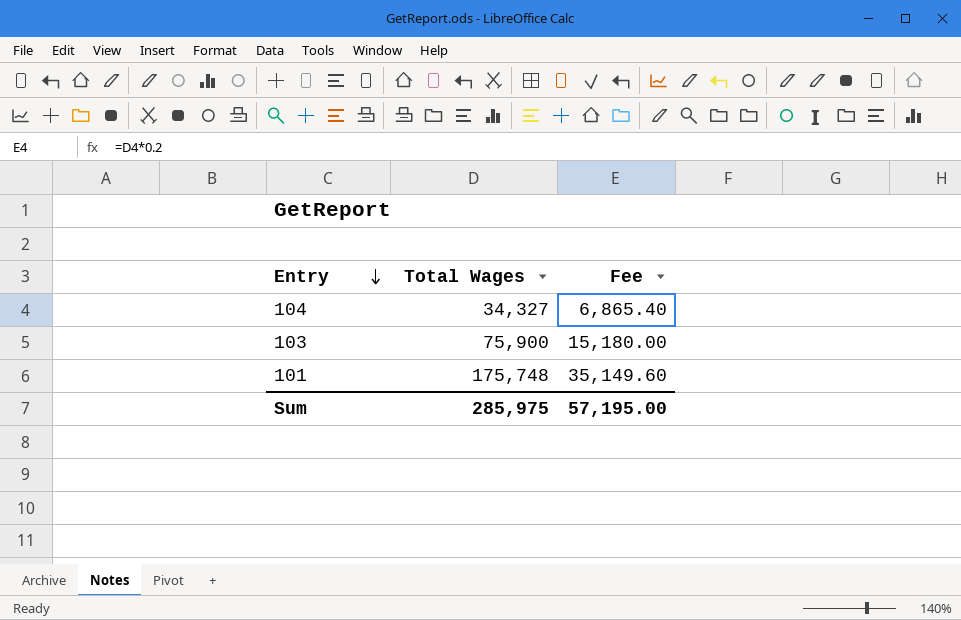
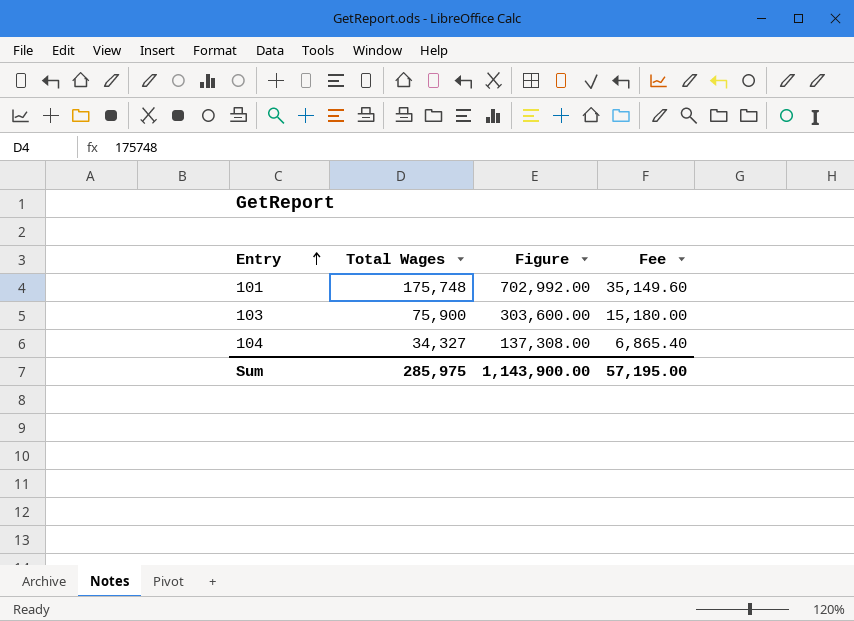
row order: Entry descending -> Entry ascending
column Figure | formula: none -> [Total Wages] * 4

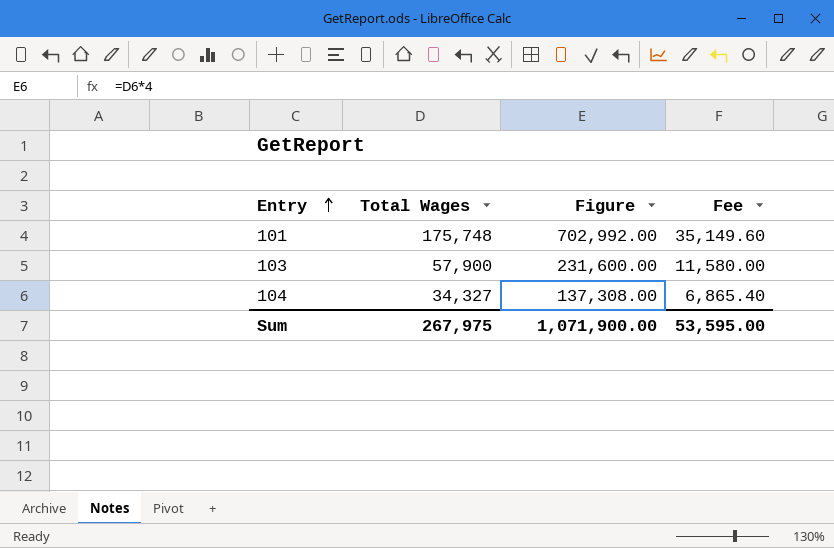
103 | Total Wages: 75,900 -> 57,900
103 | Figure: 303,600.00 -> 231,600.00
103 | Fee: 15,180.00 -> 11,580.00
Sum | Total Wages: 285,975 -> 267,975
Sum | Figure: 1,143,900.00 -> 1,071,900.00
Sum | Fee: 57,195.00 -> 53,595.00

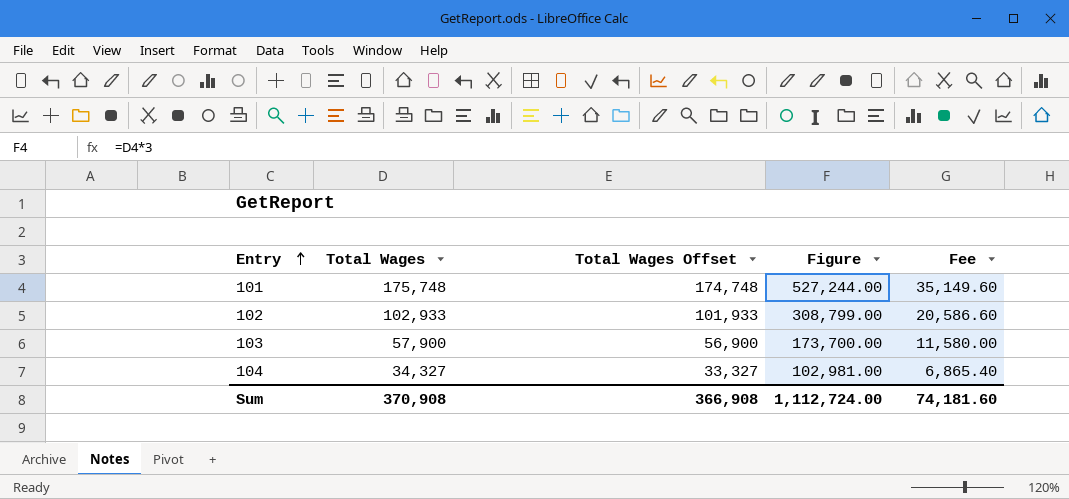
column Total Wages Offset | formula: none -> [Total Wages] - 1000
column Figure | formula: [Total Wages] * 4 -> [Total Wages] * 3
row 102: none -> 102,933 | 101,933 | 308,799.00 | 20,586.60
Sum | Total Wages: 267,975 -> 370,908
Sum | Figure: 1,071,900.00 -> 1,112,724.00
Sum | Fee: 53,595.00 -> 74,181.60

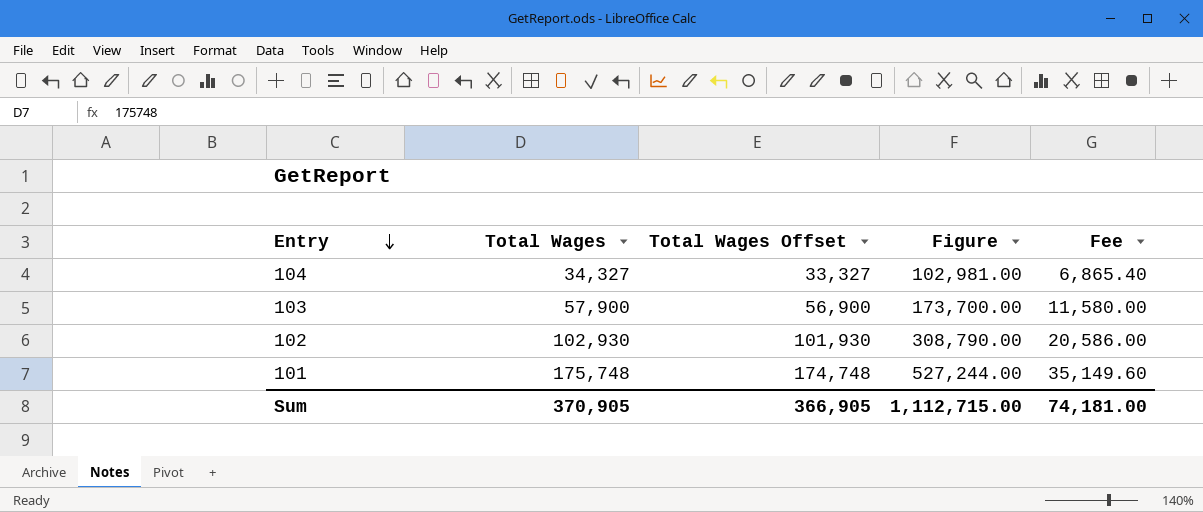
row order: Entry ascending -> Entry descending
102 | Total Wages: 102,933 -> 102,930
102 | Total Wages Offset: 101,933 -> 101,930
102 | Figure: 308,799.00 -> 308,790.00
102 | Fee: 20,586.60 -> 20,586.00
Sum | Total Wages: 370,908 -> 370,905
Sum | Total Wages Offset: 366,908 -> 366,905
Sum | Figure: 1,112,724.00 -> 1,112,715.00
Sum | Fee: 74,181.60 -> 74,181.00

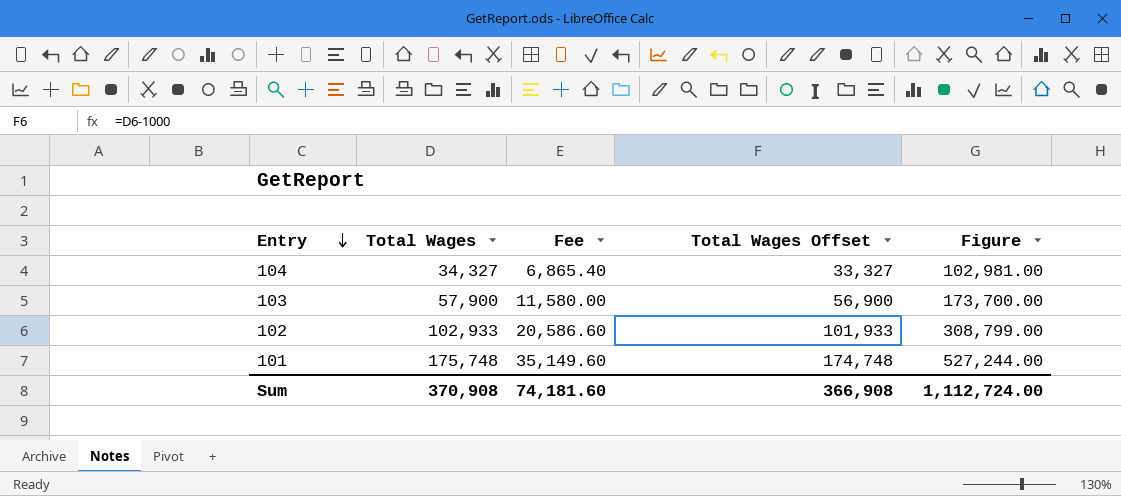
column Fee | position: 5 -> 3
102 | Total Wages: 102,930 -> 102,933
102 | Fee: 20,586.00 -> 20,586.60
102 | Total Wages Offset: 101,930 -> 101,933
102 | Figure: 308,790.00 -> 308,799.00
Sum | Total Wages: 370,905 -> 370,908
Sum | Fee: 74,181.00 -> 74,181.60
Sum | Total Wages Offset: 366,905 -> 366,908
Sum | Figure: 1,112,715.00 -> 1,112,724.00

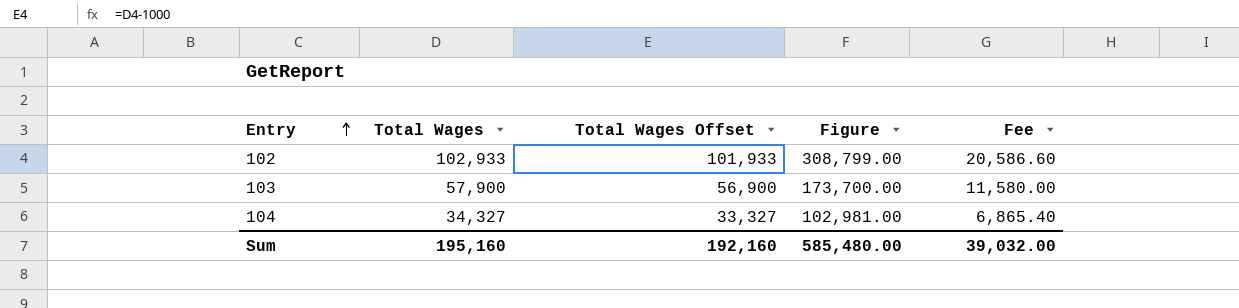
row order: Entry descending -> Entry ascending
column Fee | position: 3 -> 5
row 101: 175,748 | 35,149.60 | 174,748 | 527,244.00 -> none
Sum | Total Wages: 370,908 -> 195,160
Sum | Total Wages Offset: 366,908 -> 192,160
Sum | Figure: 1,112,724.00 -> 585,480.00
Sum | Fee: 74,181.60 -> 39,032.00

